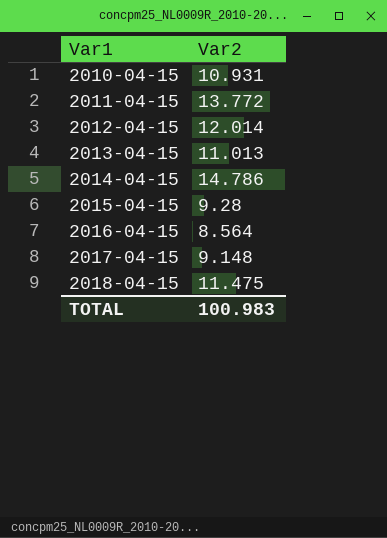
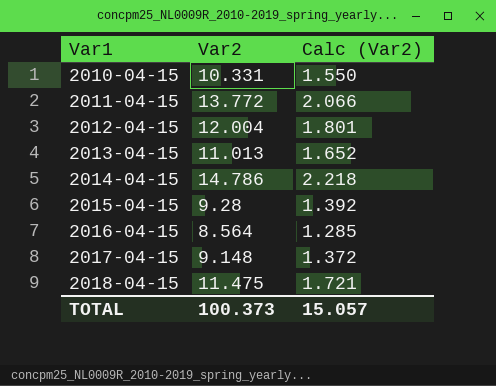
column Calc (Var2) | formula: none -> [Var2] * 0.15
2010-04-15 | Var2: 10.931 -> 10.331
2012-04-15 | Var2: 12.014 -> 12.004
TOTAL | Var2: 100.983 -> 100.373

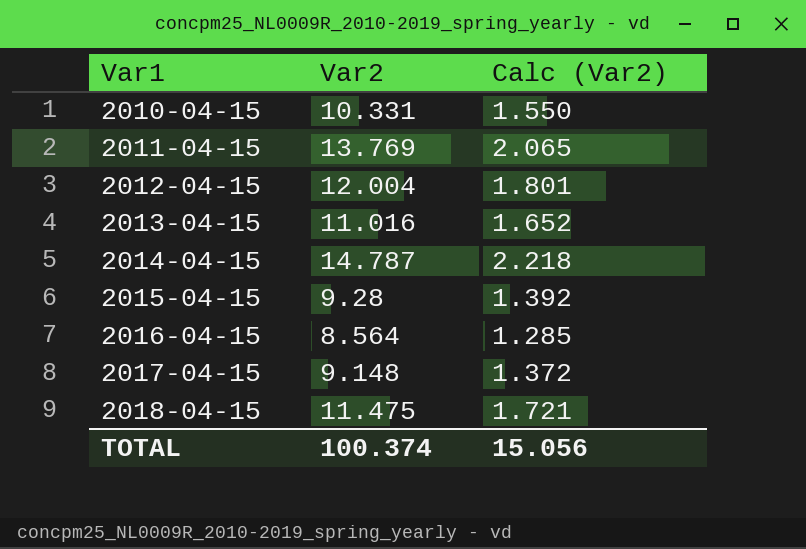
2011-04-15 | Var2: 13.772 -> 13.769
2011-04-15 | Calc (Var2): 2.066 -> 2.065
2013-04-15 | Var2: 11.013 -> 11.016
2014-04-15 | Var2: 14.786 -> 14.787
TOTAL | Var2: 100.373 -> 100.374
TOTAL | Calc (Var2): 15.057 -> 15.056

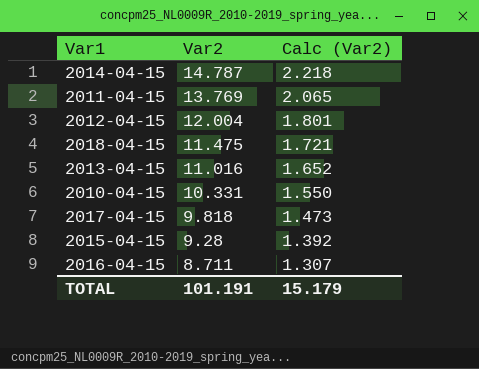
row order: Var1 ascending -> Var2 descending
2017-04-15 | Var2: 9.148 -> 9.818
2017-04-15 | Calc (Var2): 1.372 -> 1.473
2016-04-15 | Var2: 8.564 -> 8.711
2016-04-15 | Calc (Var2): 1.285 -> 1.307
TOTAL | Var2: 100.374 -> 101.191
TOTAL | Calc (Var2): 15.056 -> 15.179

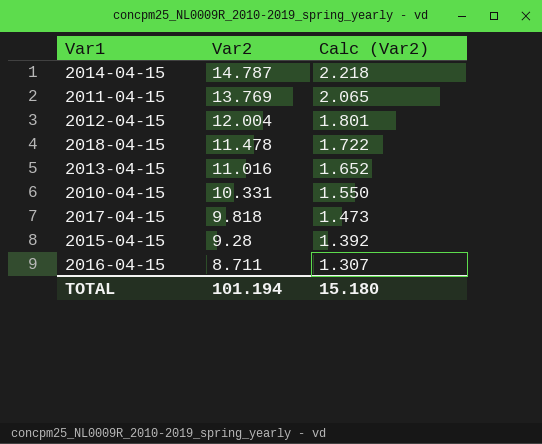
2018-04-15 | Var2: 11.475 -> 11.478
2018-04-15 | Calc (Var2): 1.721 -> 1.722
TOTAL | Var2: 101.191 -> 101.194
TOTAL | Calc (Var2): 15.179 -> 15.180

